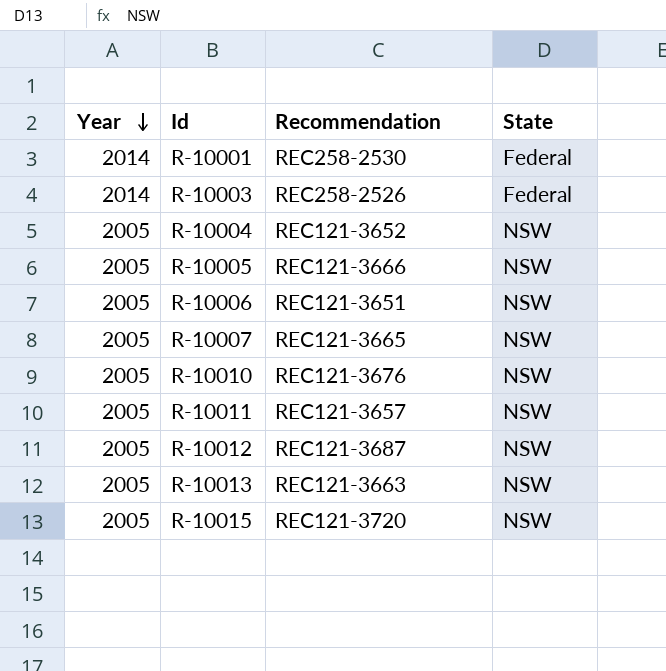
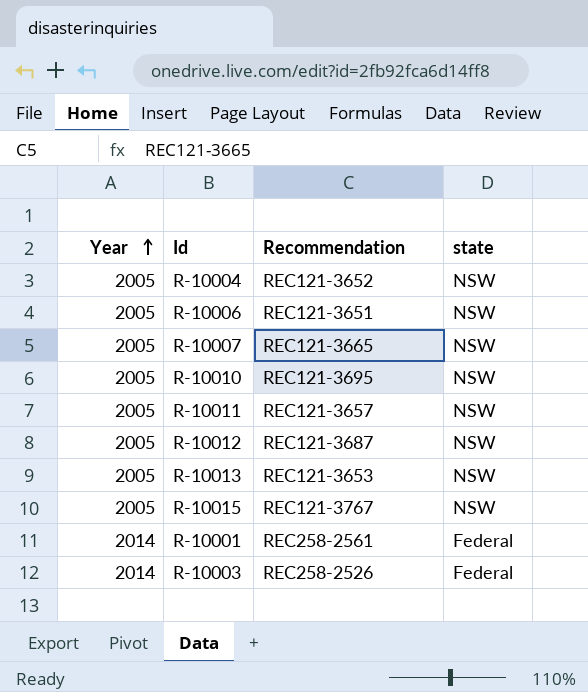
row order: Year descending -> Year ascending
column name: State -> state
row R-10005: 2005 | REC121-3666 | NSW -> none
R-10010 | Recommendation: REC121-3676 -> REC121-3695
R-10013 | Recommendation: REC121-3663 -> REC121-3653
R-10015 | Recommendation: REC121-3720 -> REC121-3767
R-10001 | Recommendation: REC258-2530 -> REC258-2561

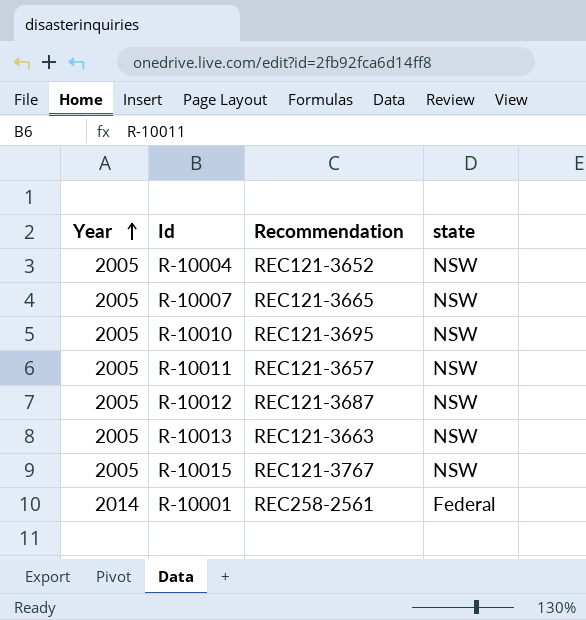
row R-10006: 2005 | REC121-3651 | NSW -> none
row R-10003: 2014 | REC258-2526 | Federal -> none
R-10013 | Recommendation: REC121-3653 -> REC121-3663

